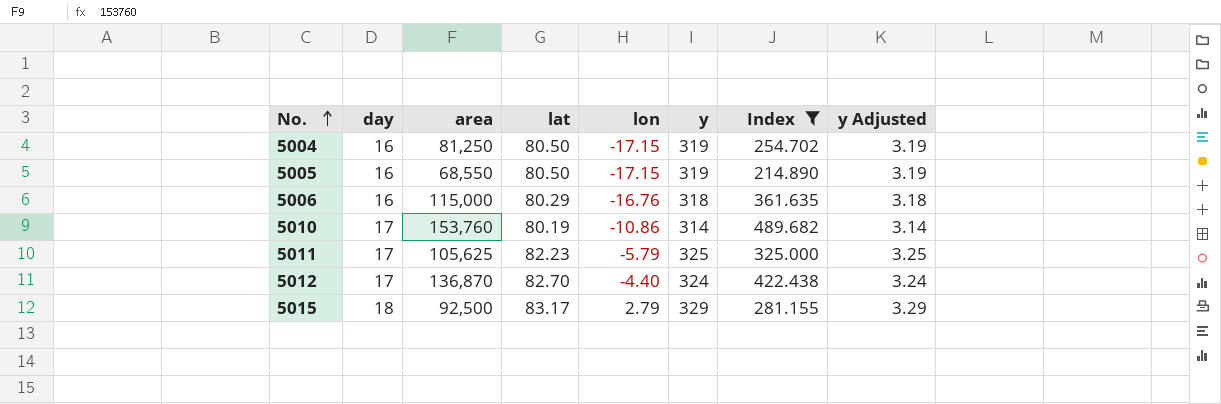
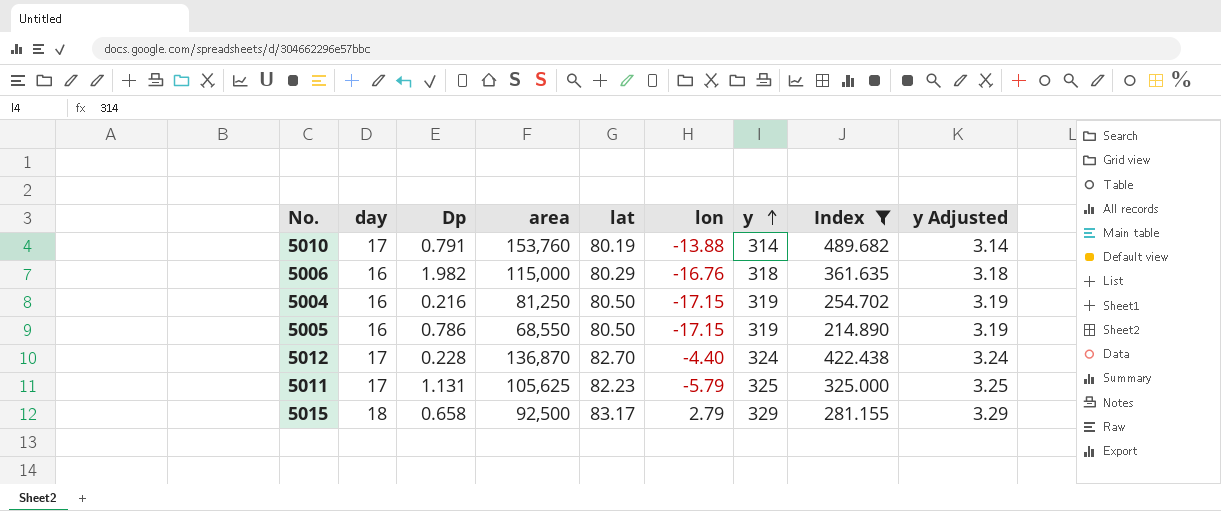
row order: No. ascending -> y ascending
column Dp | position: none -> 3
5010 | lon: -10.86 -> -13.88

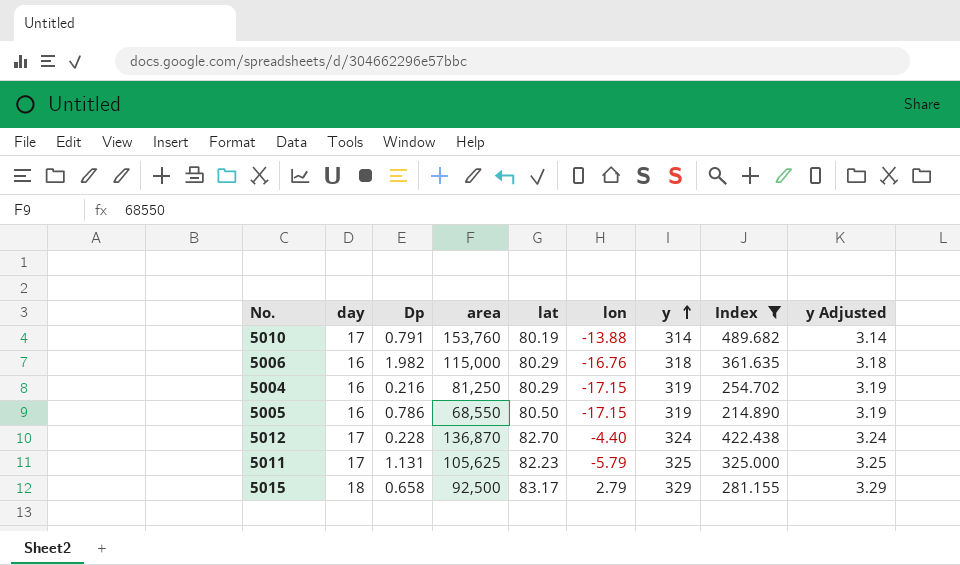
5004 | lat: 80.50 -> 80.29

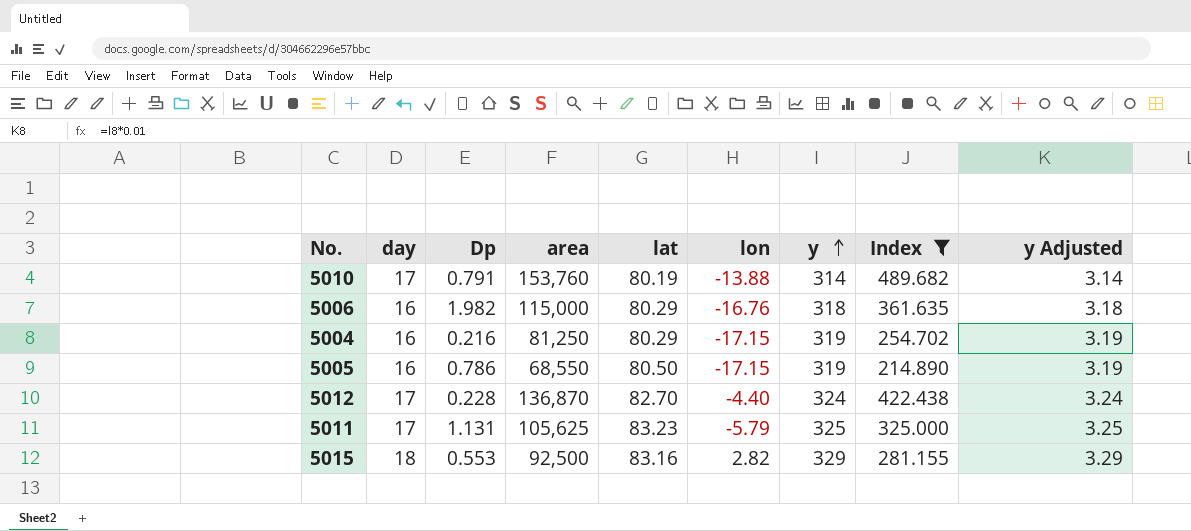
5011 | lat: 82.23 -> 83.23
5015 | Dp: 0.658 -> 0.553
5015 | lat: 83.17 -> 83.16
5015 | lon: 2.79 -> 2.82

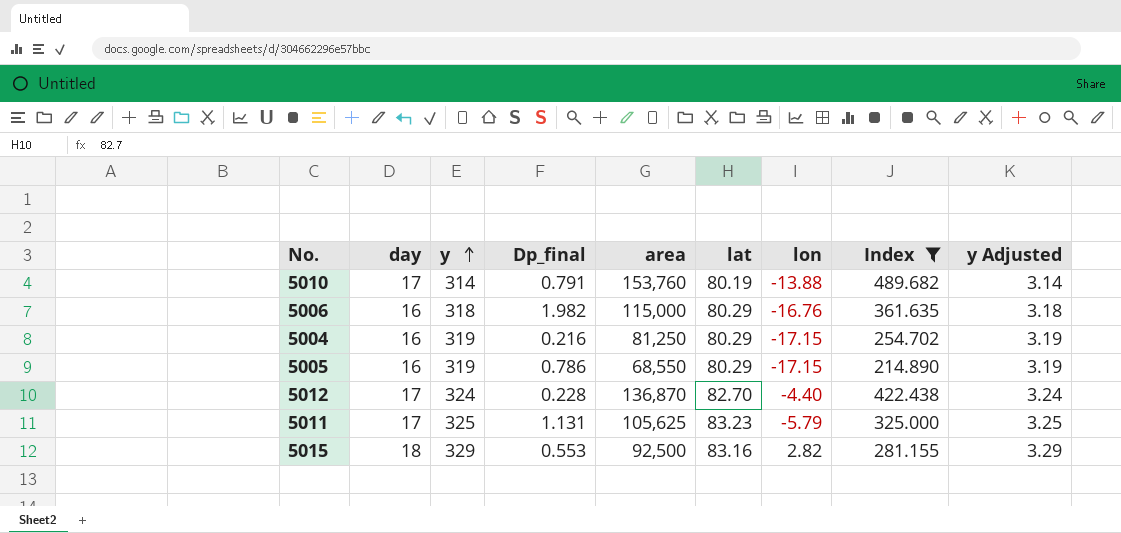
column y | position: 7 -> 3
column name: Dp -> Dp_final
5005 | lat: 80.50 -> 80.29

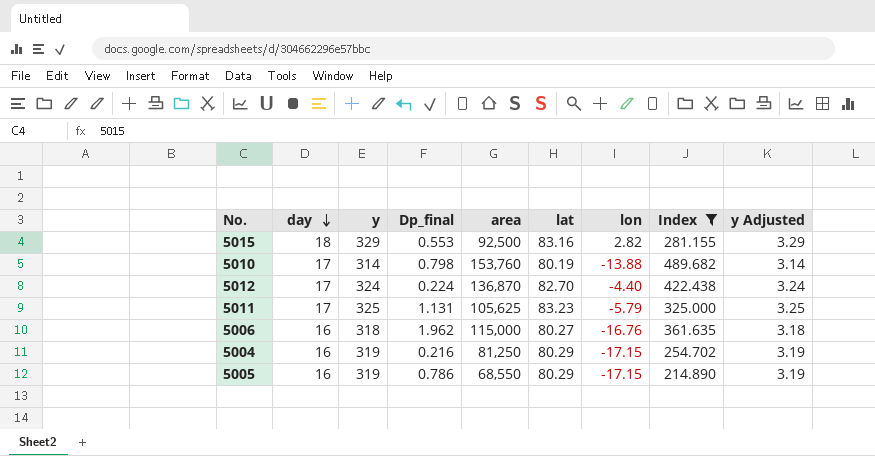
row order: y ascending -> day descending
5010 | Dp_final: 0.791 -> 0.798
5012 | Dp_final: 0.228 -> 0.224
5006 | Dp_final: 1.982 -> 1.962
5006 | lat: 80.29 -> 80.27

